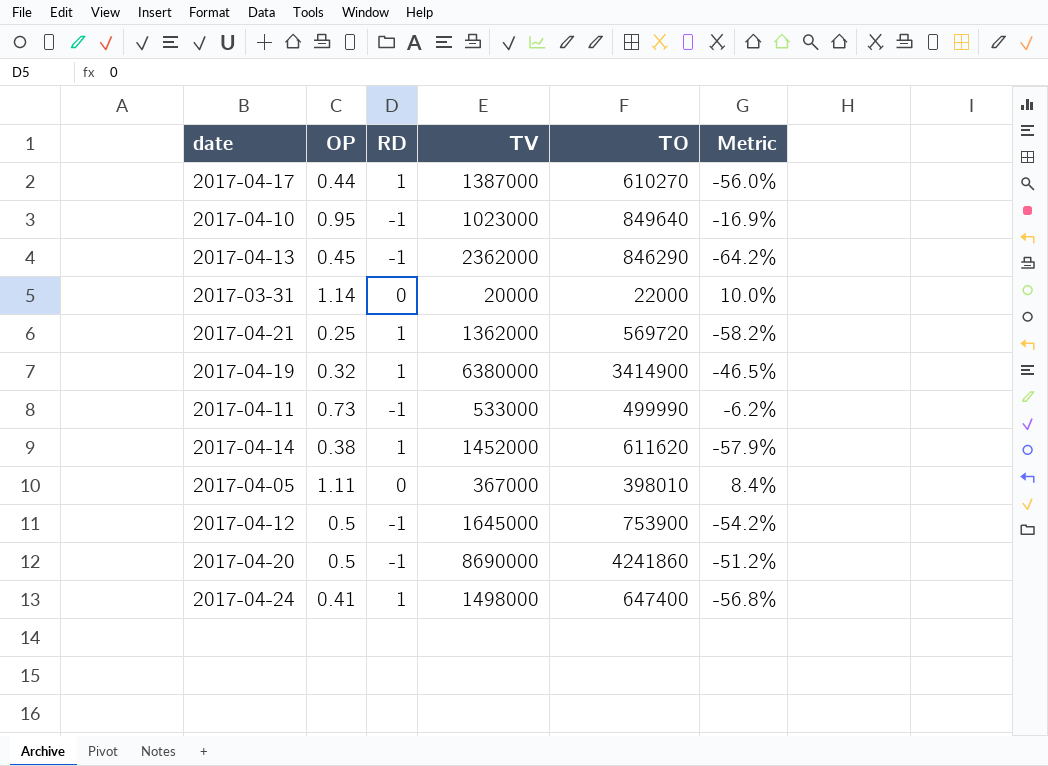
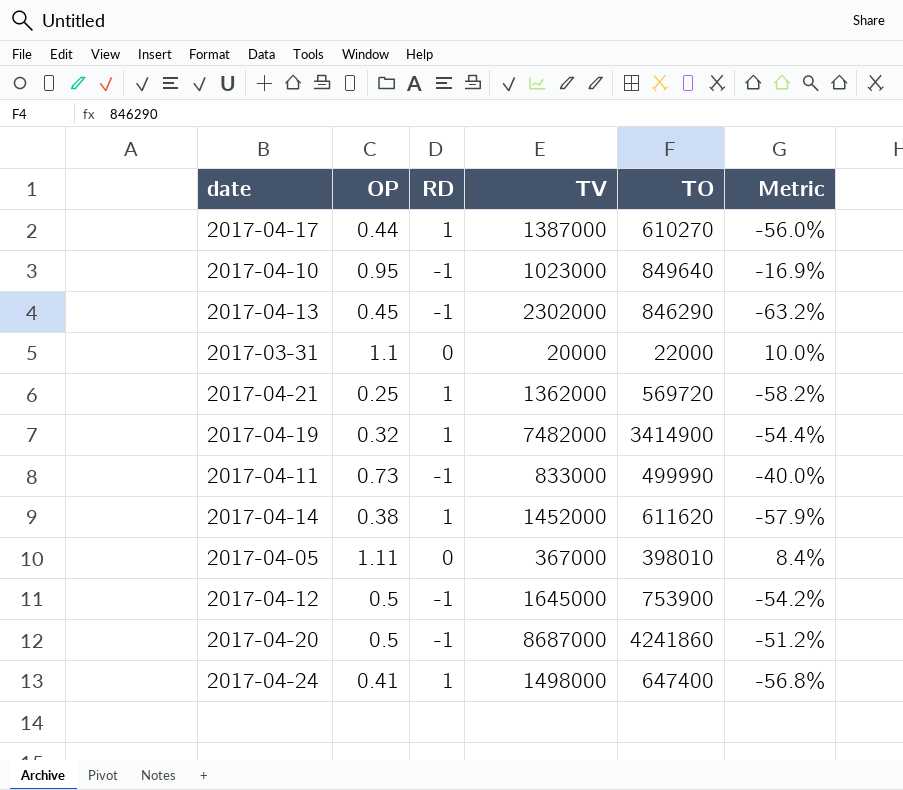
2017-04-13 | TV: 2362000 -> 2302000
2017-04-13 | Metric: -64.2% -> -63.2%
2017-03-31 | OP: 1.14 -> 1.1
2017-04-19 | TV: 6380000 -> 7482000
2017-04-19 | Metric: -46.5% -> -54.4%
2017-04-11 | TV: 533000 -> 833000
2017-04-11 | Metric: -6.2% -> -40.0%
2017-04-20 | TV: 8690000 -> 8687000

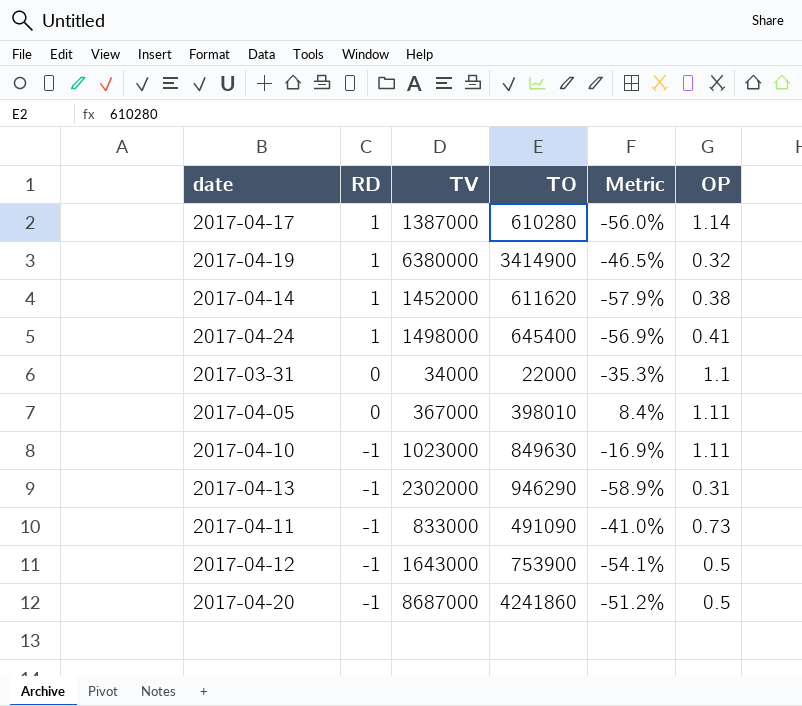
row order: none -> RD descending
column OP | position: 2 -> 6
row 2017-04-21: 0.25 | 1 | 1362000 | 569720 | -58.2% -> none
2017-04-17 | TO: 610270 -> 610280
2017-04-17 | OP: 0.44 -> 1.14
2017-04-19 | TV: 7482000 -> 6380000
2017-04-19 | Metric: -54.4% -> -46.5%
2017-04-24 | TO: 647400 -> 645400
2017-04-24 | Metric: -56.8% -> -56.9%
2017-03-31 | TV: 20000 -> 34000
2017-03-31 | Metric: 10.0% -> -35.3%
2017-04-10 | TO: 849640 -> 849630
2017-04-10 | OP: 0.95 -> 1.11
2017-04-13 | TO: 846290 -> 946290
2017-04-13 | Metric: -63.2% -> -58.9%
2017-04-13 | OP: 0.45 -> 0.31
2017-04-11 | TO: 499990 -> 491090
2017-04-11 | Metric: -40.0% -> -41.0%
2017-04-12 | TV: 1645000 -> 1643000
2017-04-12 | Metric: -54.2% -> -54.1%

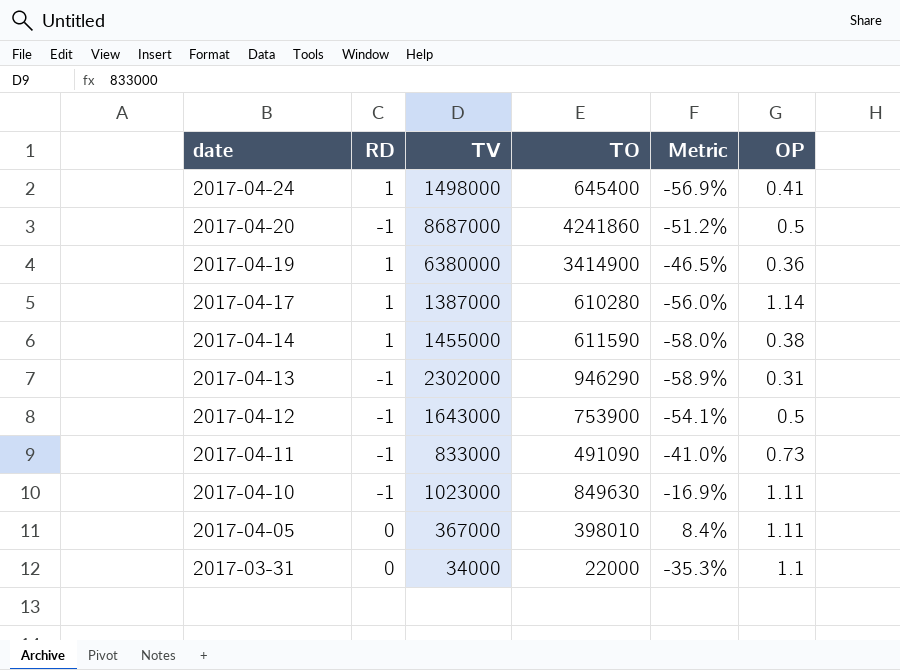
row order: RD descending -> date descending
2017-04-19 | OP: 0.32 -> 0.36
2017-04-14 | TV: 1452000 -> 1455000
2017-04-14 | TO: 611620 -> 611590
2017-04-14 | Metric: -57.9% -> -58.0%

